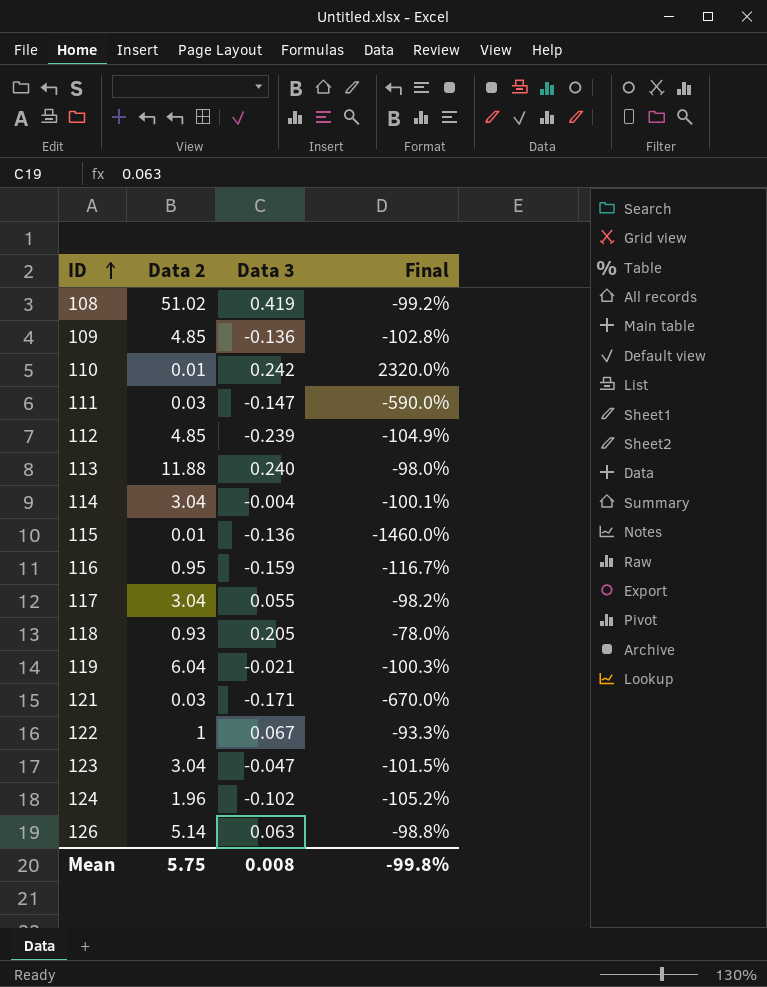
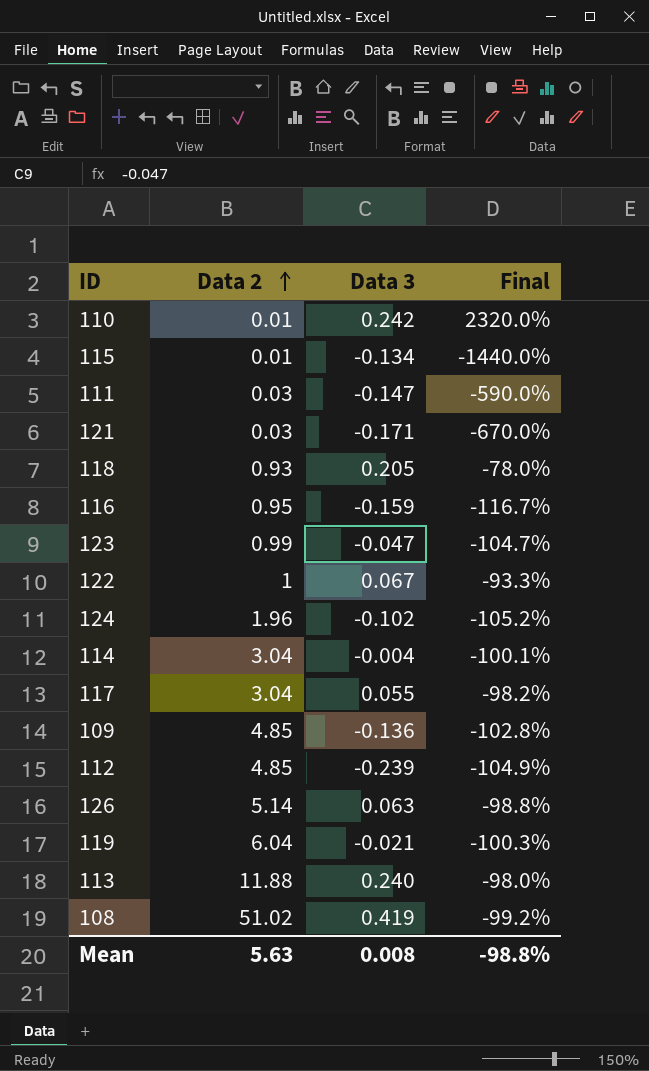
row order: ID ascending -> Data 2 ascending
115 | Data 3: -0.136 -> -0.134
115 | Final: -1460.0% -> -1440.0%
123 | Data 2: 3.04 -> 0.99
123 | Final: -101.5% -> -104.7%
Mean | Data 2: 5.75 -> 5.63
Mean | Final: -99.8% -> -98.8%

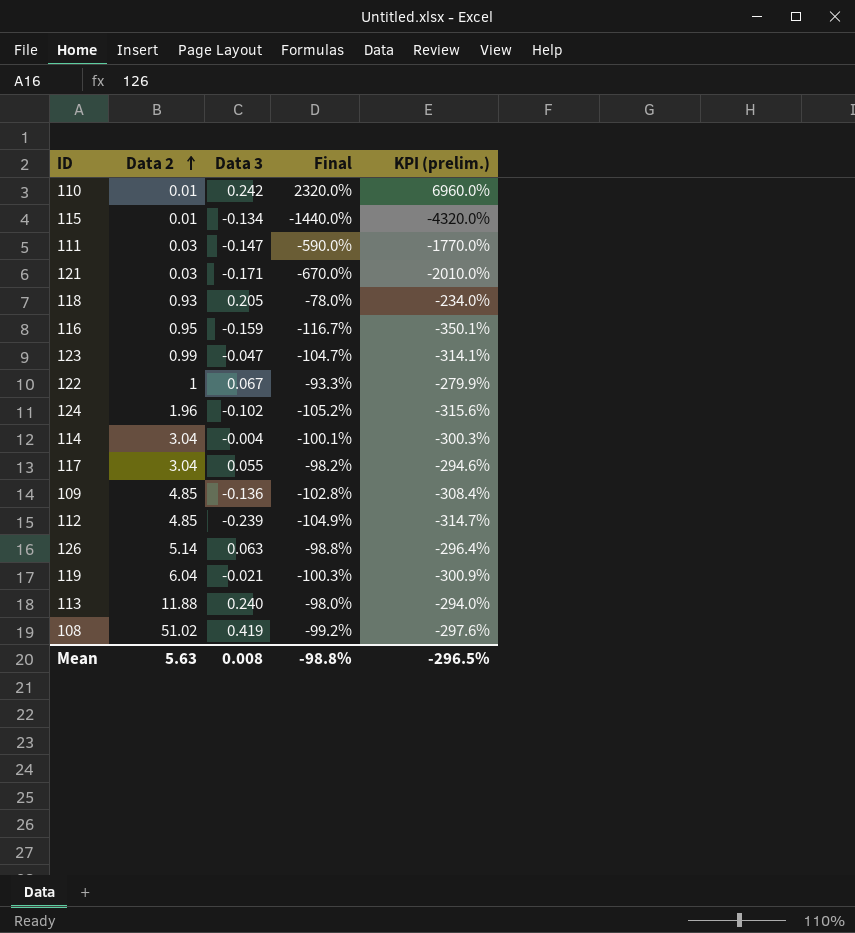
column KPI (prelim.) | formula: none -> [Final] * 3

